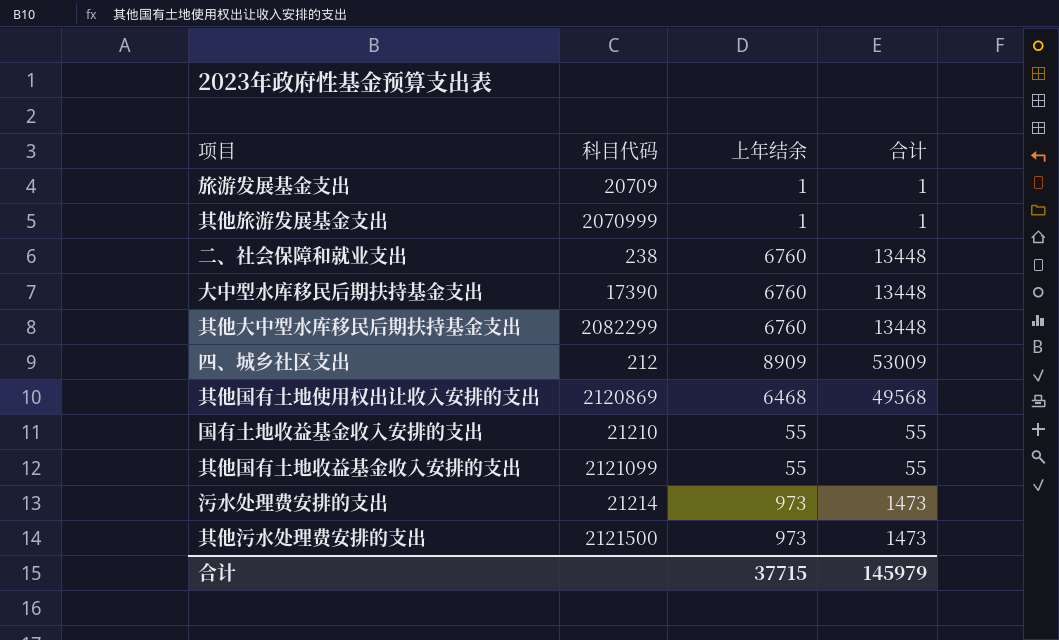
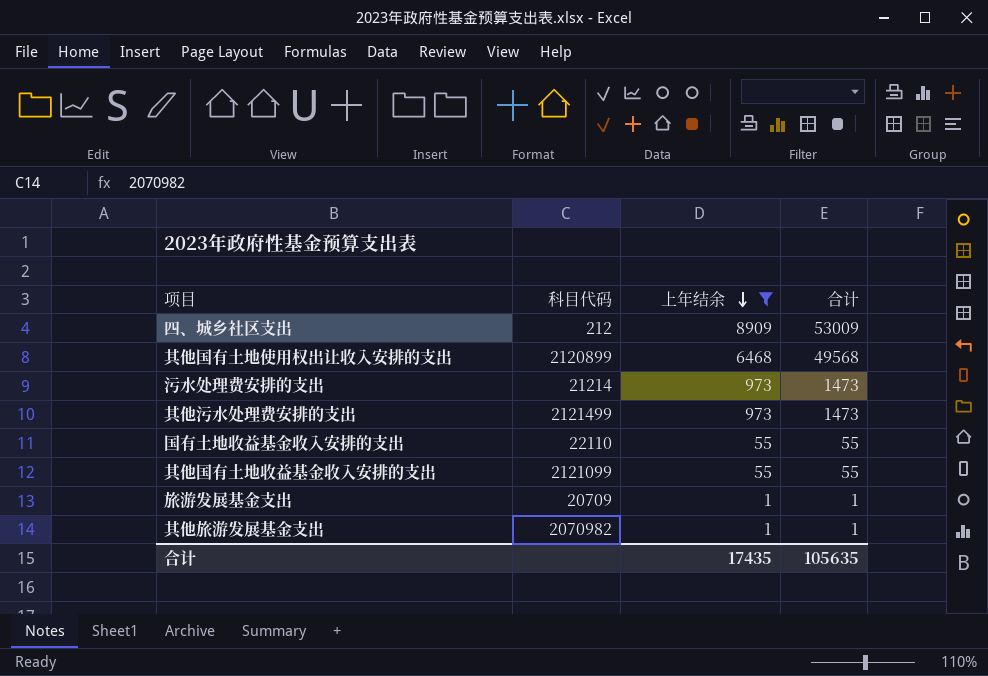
filter: none -> 上年结余 != 6760
row order: none -> 上年结余 descending
其他国有土地使用权出让收入安排的支出 | 科目代码: 2120869 -> 2120899
其他污水处理费安排的支出 | 科目代码: 2121500 -> 2121499
国有土地收益基金收入安排的支出 | 科目代码: 21210 -> 22110
其他旅游发展基金支出 | 科目代码: 2070999 -> 2070982
合计 | 上年结余: 37715 -> 17435
合计 | 合计: 145979 -> 105635

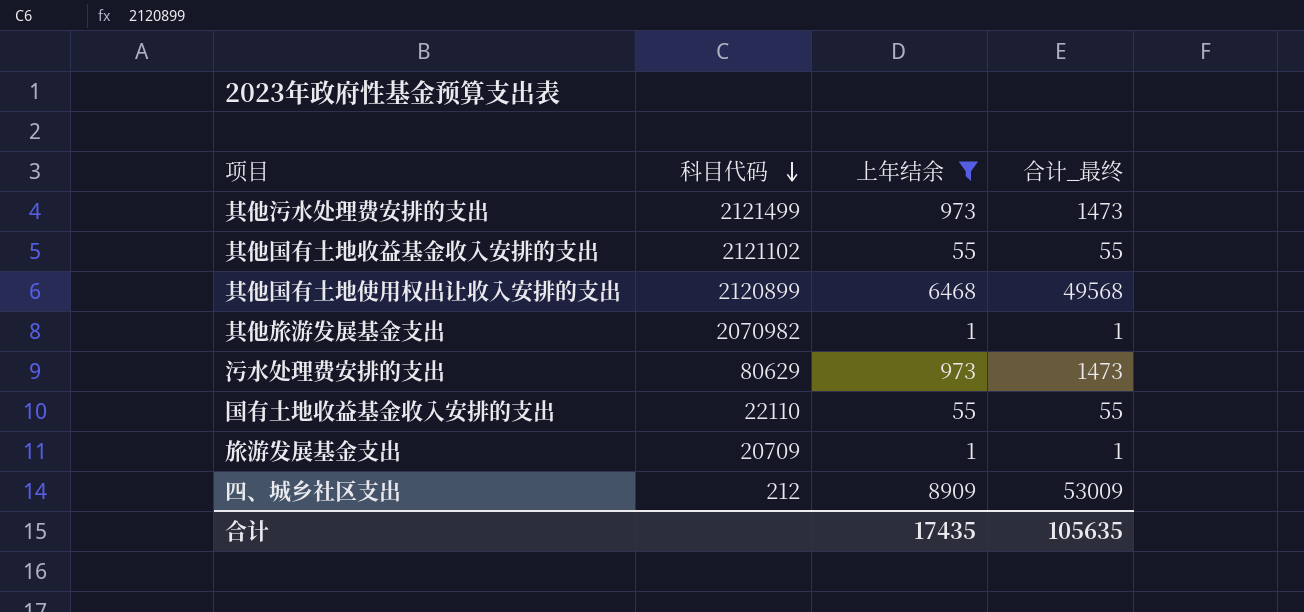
row order: 上年结余 descending -> 科目代码 descending
column name: 合计 -> 合计_最终
其他国有土地收益基金收入安排的支出 | 科目代码: 2121099 -> 2121102
污水处理费安排的支出 | 科目代码: 21214 -> 80629

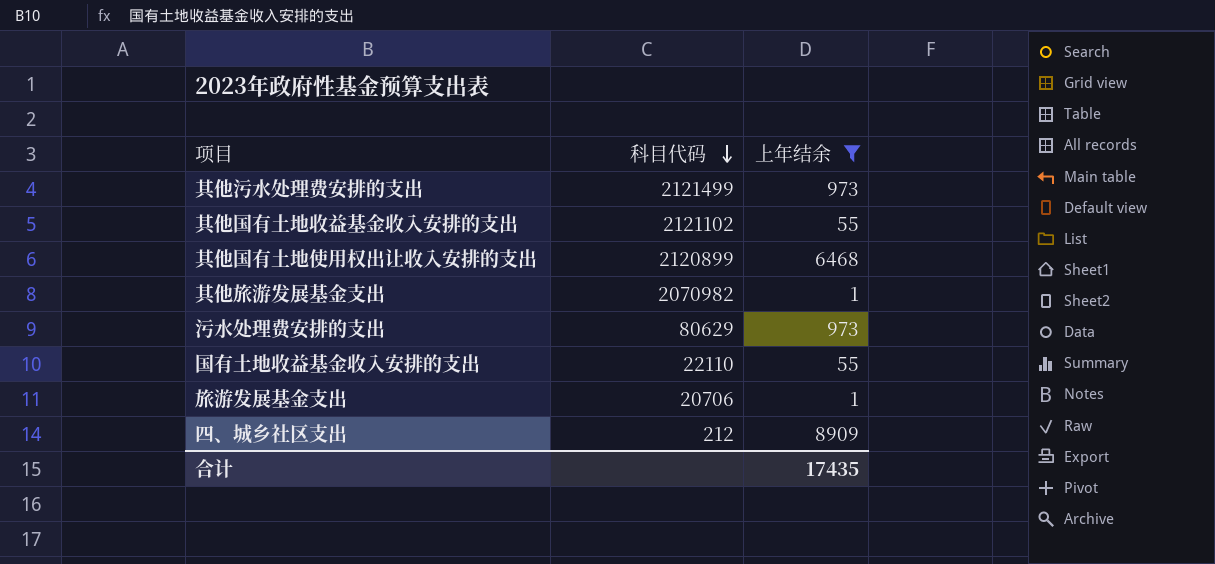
column 合计_最终 | position: 4 -> none
旅游发展基金支出 | 科目代码: 20709 -> 20706

